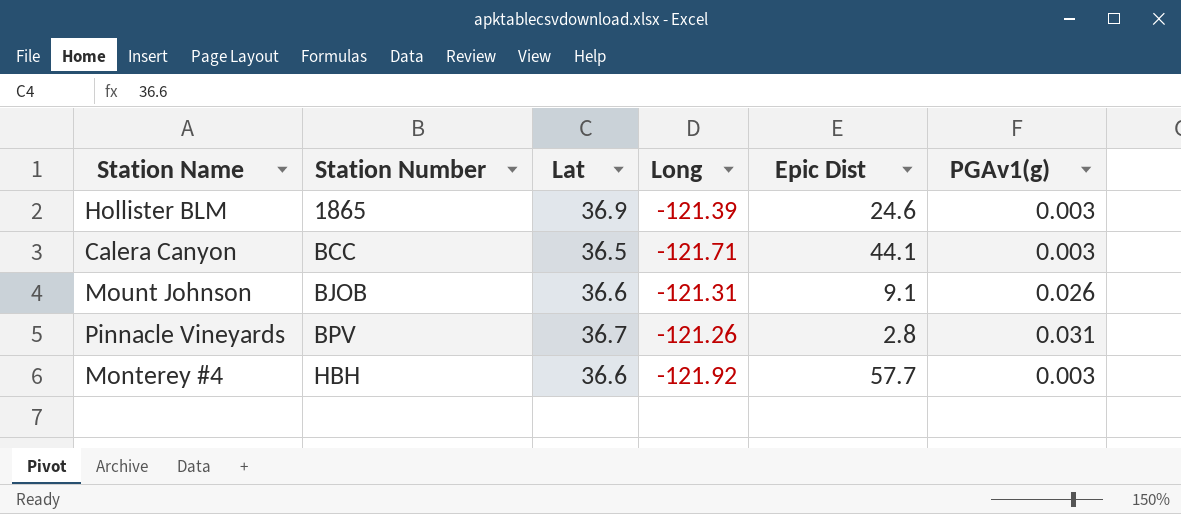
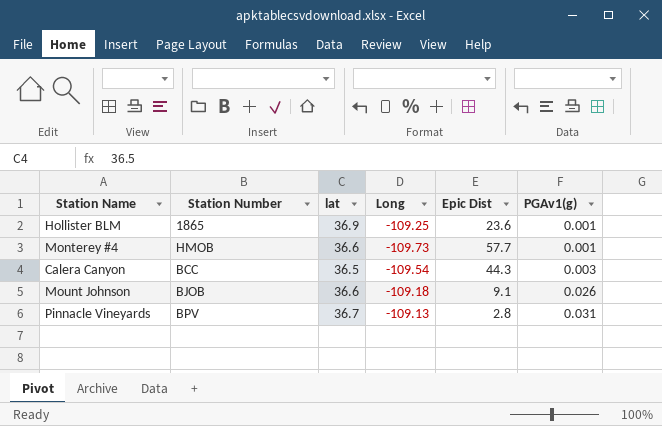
row order: Station Number ascending -> PGAv1(g) ascending
column name: Lat -> lat
Hollister BLM | Long: -121.39 -> -109.25
Hollister BLM | Epic Dist: 24.6 -> 23.6
Hollister BLM | PGAv1(g): 0.003 -> 0.001
Monterey #4 | Station Number: HBH -> HMOB
Monterey #4 | Long: -121.92 -> -109.73
Monterey #4 | PGAv1(g): 0.003 -> 0.001
Calera Canyon | Long: -121.71 -> -109.54
Calera Canyon | Epic Dist: 44.1 -> 44.3
Mount Johnson | Long: -121.31 -> -109.18
Pinnacle Vineyards | Long: -121.26 -> -109.13

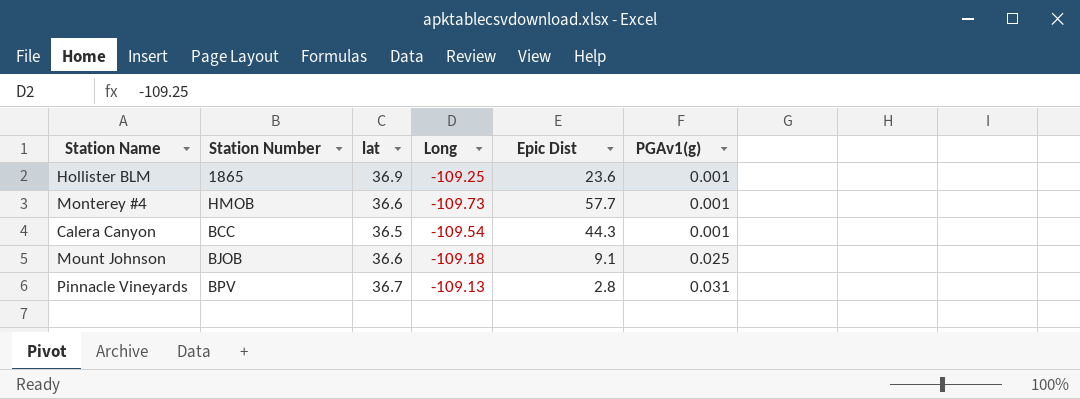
Calera Canyon | PGAv1(g): 0.003 -> 0.001
Mount Johnson | PGAv1(g): 0.026 -> 0.025

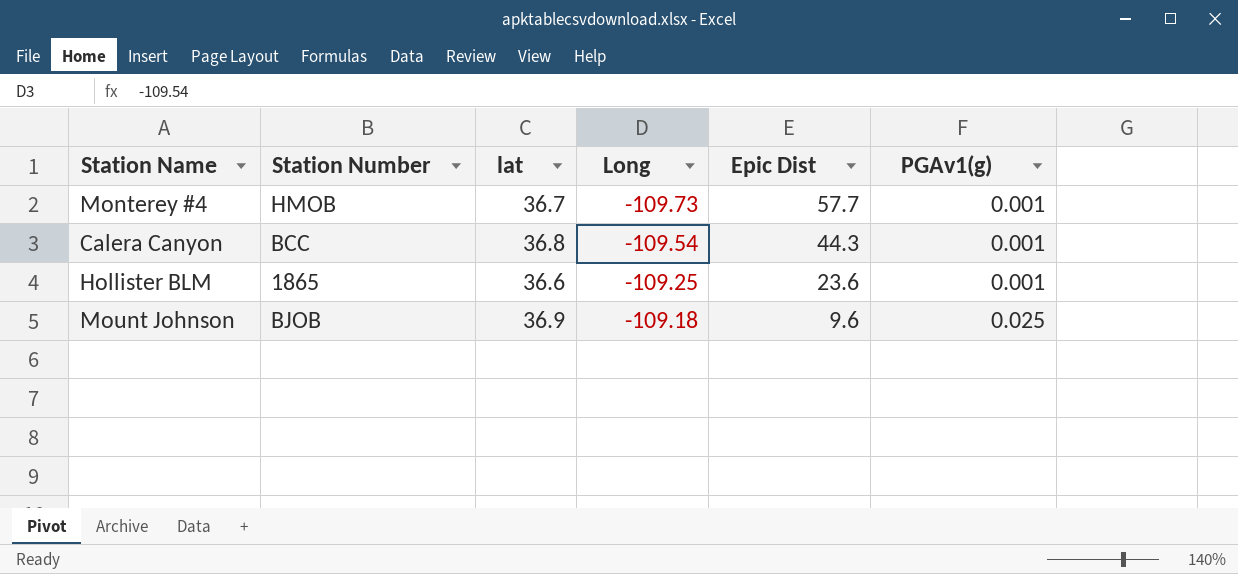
row order: PGAv1(g) ascending -> Long ascending
row Pinnacle Vineyards: BPV | 36.7 | -109.13 | 2.8 | 0.031 -> none
Monterey #4 | lat: 36.6 -> 36.7
Calera Canyon | lat: 36.5 -> 36.8
Hollister BLM | lat: 36.9 -> 36.6
Mount Johnson | lat: 36.6 -> 36.9
Mount Johnson | Epic Dist: 9.1 -> 9.6

